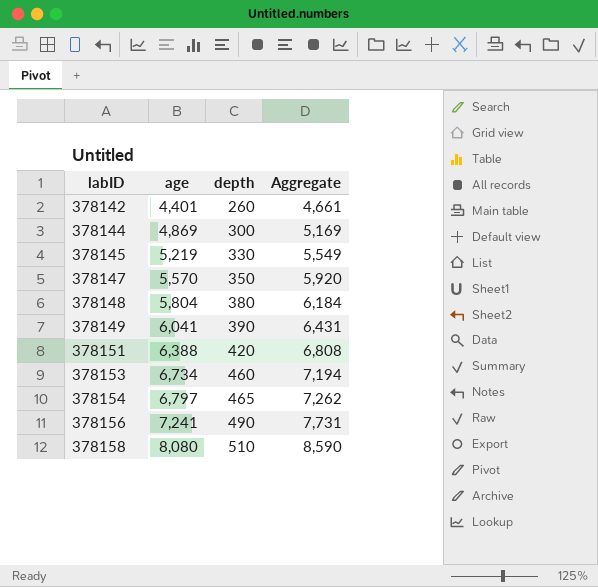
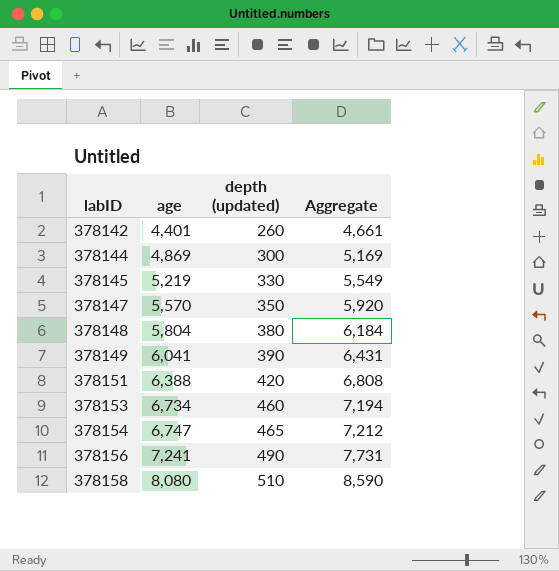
column name: depth -> depth (updated)
378154 | age: 6,797 -> 6,747
378154 | Aggregate: 7,262 -> 7,212

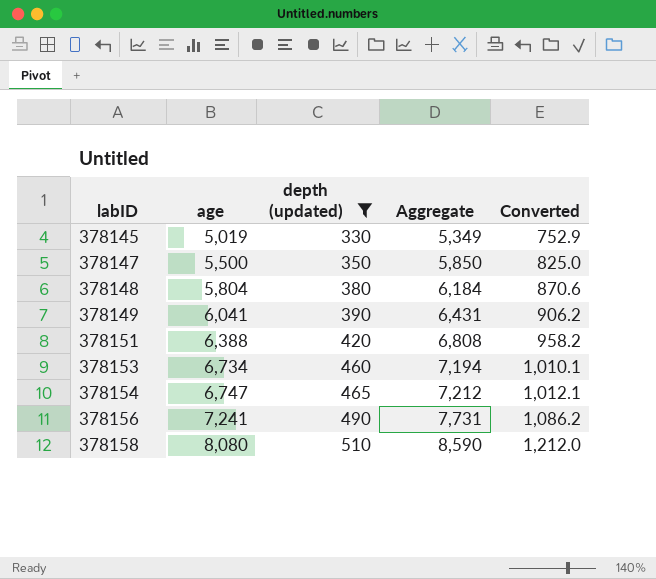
filter: none -> depth (updated) >= 330
column Converted | formula: none -> [age] * 0.15
378145 | age: 5,219 -> 5,019
378145 | Aggregate: 5,549 -> 5,349
378147 | age: 5,570 -> 5,500
378147 | Aggregate: 5,920 -> 5,850

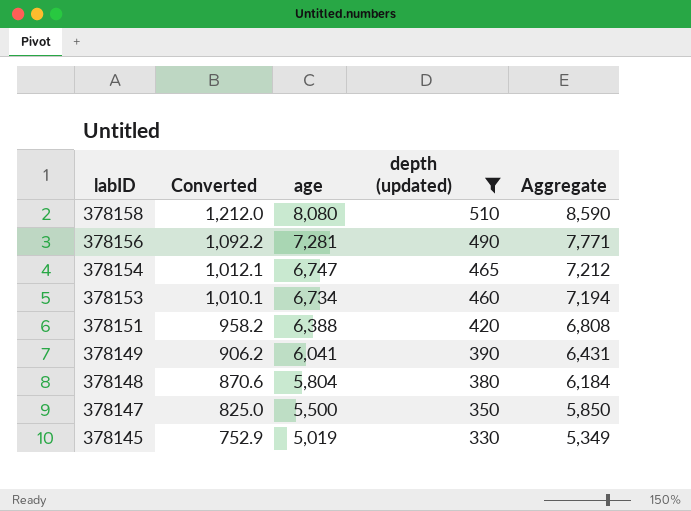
row order: labID ascending -> labID descending
column Converted | position: 5 -> 2
378156 | Converted: 1,086.2 -> 1,092.2
378156 | age: 7,241 -> 7,281
378156 | Aggregate: 7,731 -> 7,771

